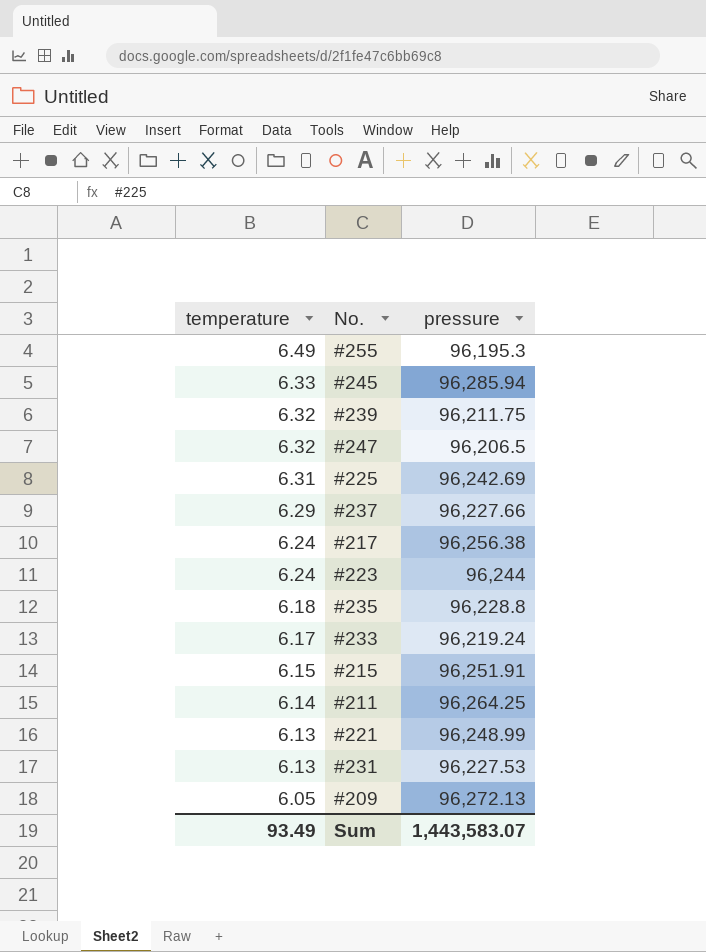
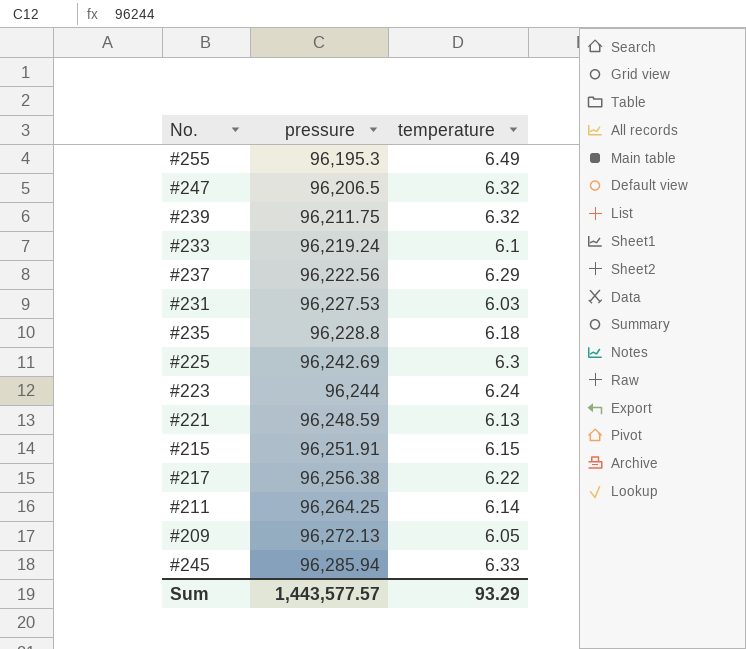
row order: temperature descending -> pressure ascending
column temperature | position: 1 -> 3
#233 | temperature: 6.17 -> 6.1
#237 | pressure: 96,227.66 -> 96,222.56
#231 | temperature: 6.13 -> 6.03
#225 | temperature: 6.31 -> 6.3
#221 | pressure: 96,248.99 -> 96,248.59
#217 | temperature: 6.24 -> 6.22
Sum | pressure: 1,443,583.07 -> 1,443,577.57
Sum | temperature: 93.49 -> 93.29

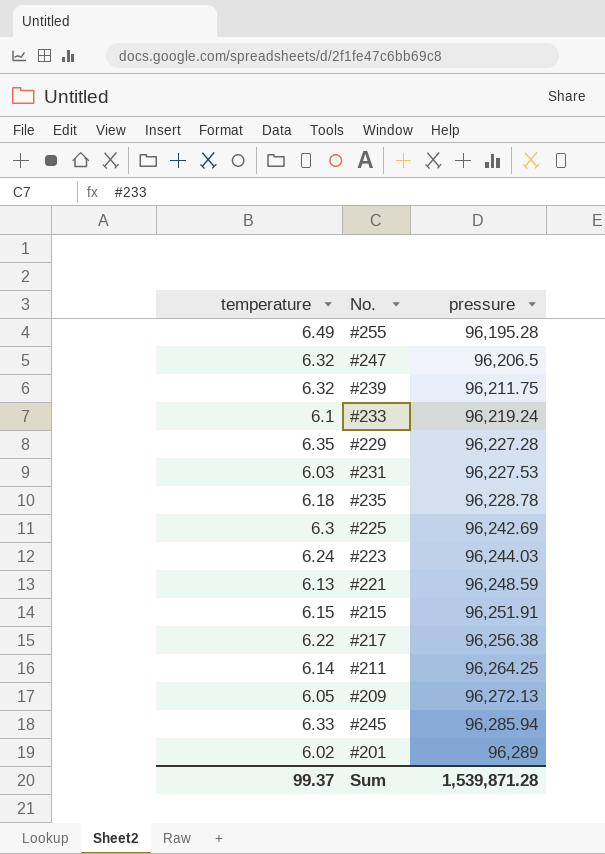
column temperature | position: 3 -> 1
row #237: 96,222.56 | 6.29 -> none
#255 | pressure: 96,195.3 -> 96,195.28
row #229: none -> 6.35 | 96,227.28
#235 | pressure: 96,228.8 -> 96,228.78
#223 | pressure: 96,244 -> 96,244.03
row #201: none -> 6.02 | 96,289
Sum | temperature: 93.29 -> 99.37
Sum | pressure: 1,443,577.57 -> 1,539,871.28

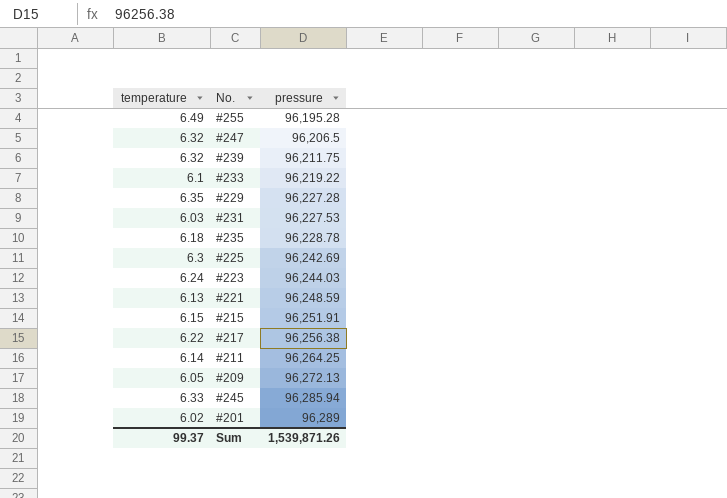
#233 | pressure: 96,219.24 -> 96,219.22
Sum | pressure: 1,539,871.28 -> 1,539,871.26

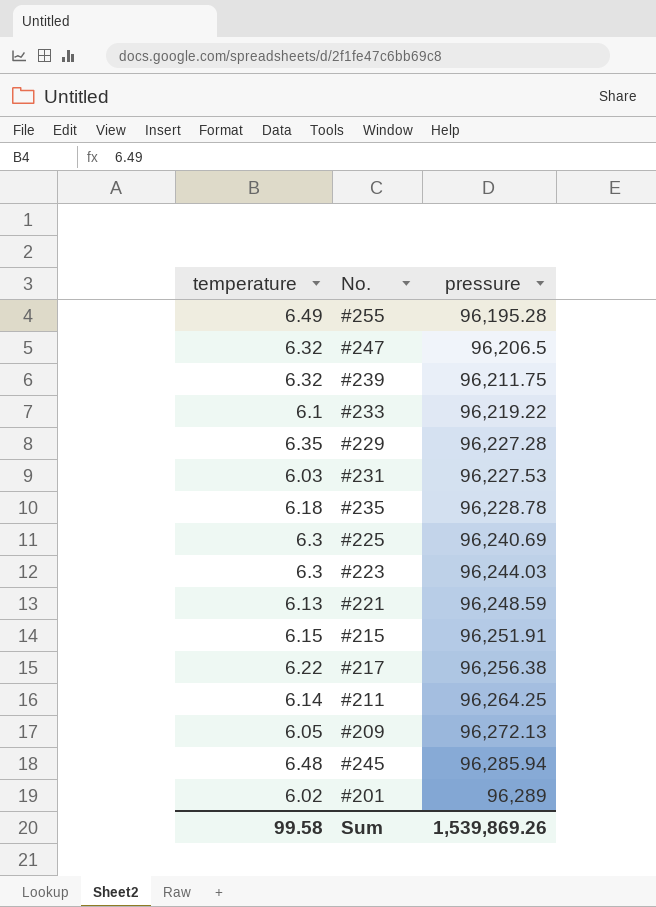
#225 | pressure: 96,242.69 -> 96,240.69
#223 | temperature: 6.24 -> 6.3
#245 | temperature: 6.33 -> 6.48
Sum | temperature: 99.37 -> 99.58
Sum | pressure: 1,539,871.26 -> 1,539,869.26

